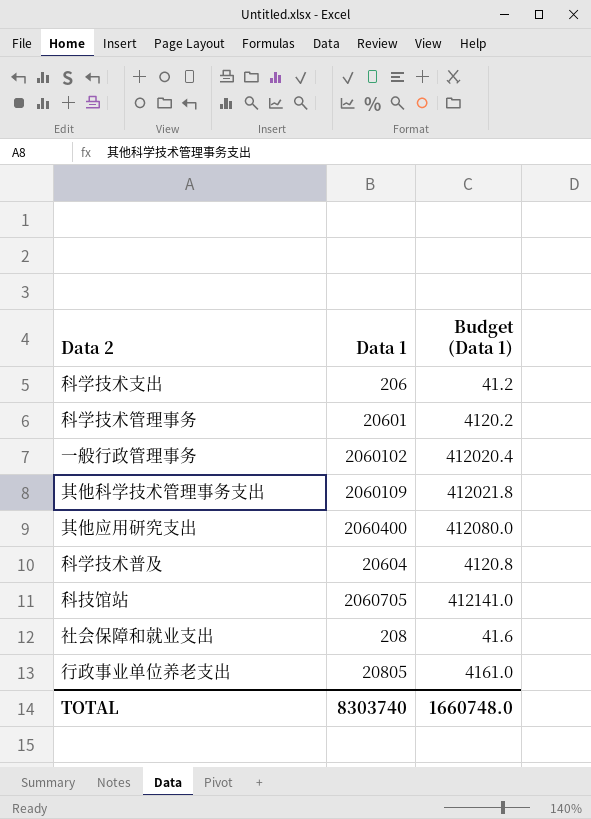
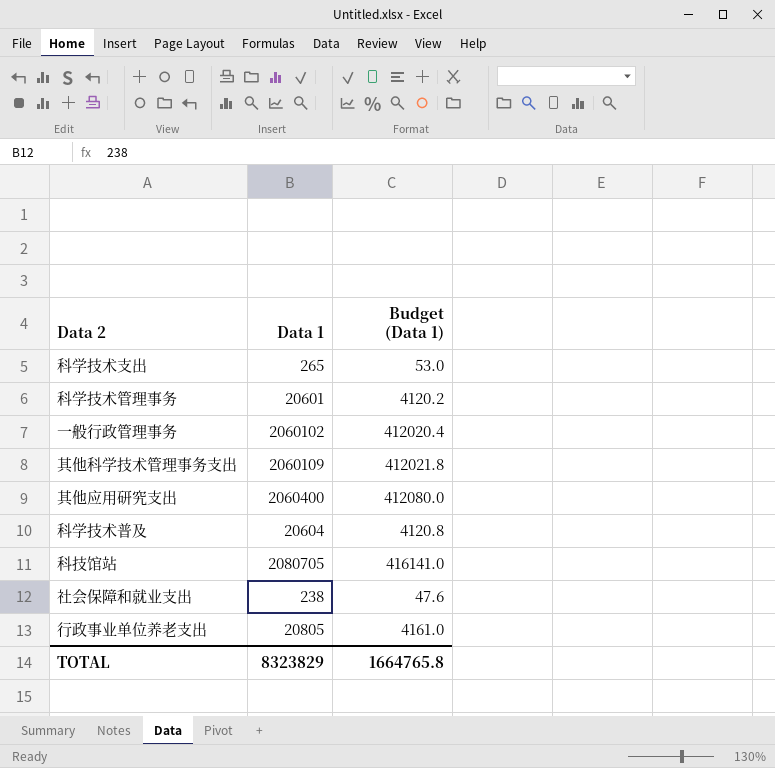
科学技术支出 | Data 1: 206 -> 265
科学技术支出 | Budget (Data 1): 41.2 -> 53.0
科技馆站 | Data 1: 2060705 -> 2080705
科技馆站 | Budget (Data 1): 412141.0 -> 416141.0
社会保障和就业支出 | Data 1: 208 -> 238
社会保障和就业支出 | Budget (Data 1): 41.6 -> 47.6
TOTAL | Data 1: 8303740 -> 8323829
TOTAL | Budget (Data 1): 1660748.0 -> 1664765.8

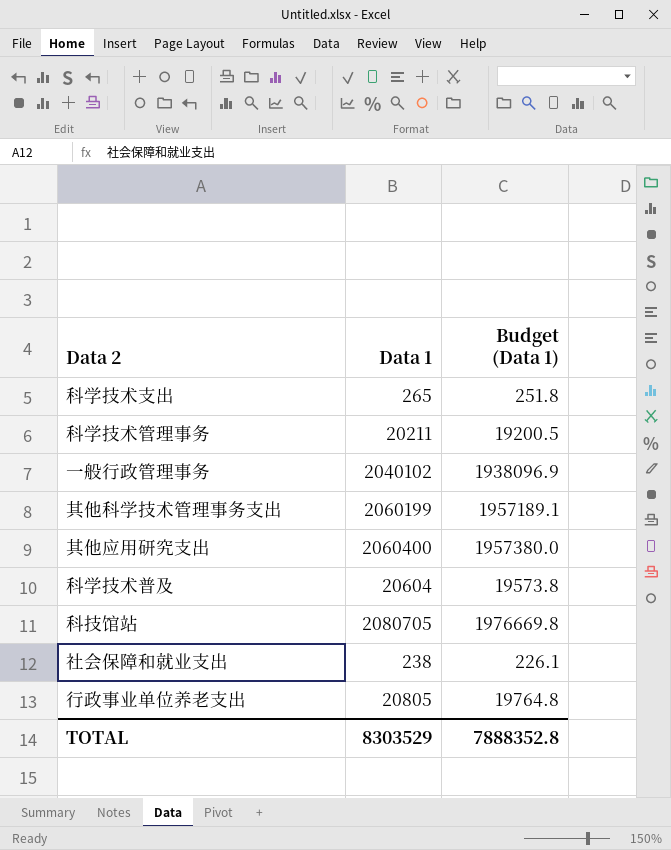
column Budget (Data 1) | formula: [Data 1] * 0.2 -> [Data 1] * 0.95
科学技术管理事务 | Data 1: 20601 -> 20211
一般行政管理事务 | Data 1: 2060102 -> 2040102
其他科学技术管理事务支出 | Data 1: 2060109 -> 2060199
TOTAL | Data 1: 8323829 -> 8303529
TOTAL | Budget (Data 1): 1664765.8 -> 7888352.8

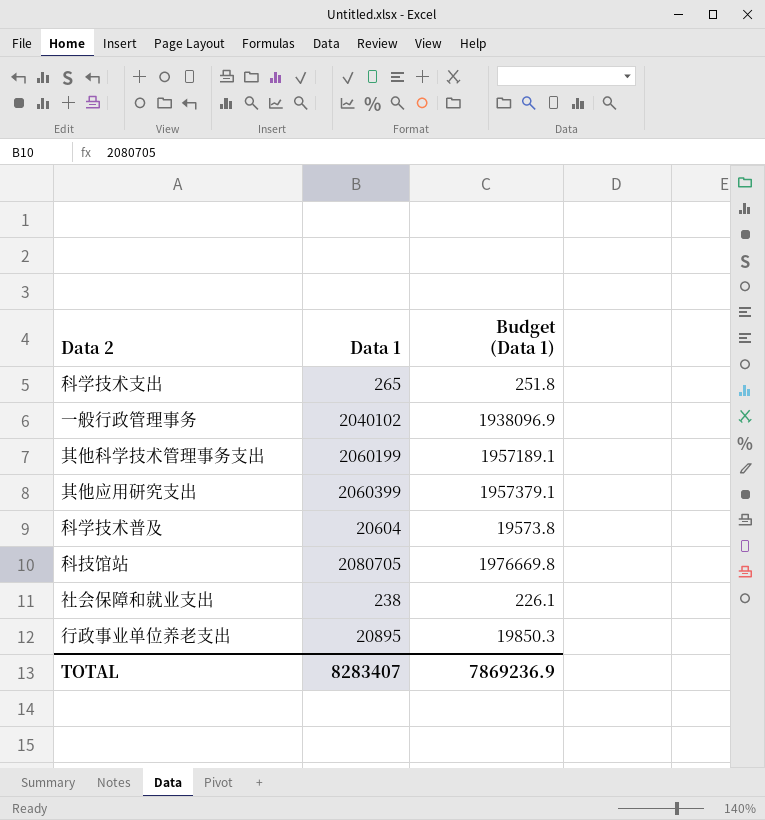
row 科学技术管理事务: 20211 | 19200.5 -> none
其他应用研究支出 | Data 1: 2060400 -> 2060399
其他应用研究支出 | Budget (Data 1): 1957380.0 -> 1957379.1
行政事业单位养老支出 | Data 1: 20805 -> 20895
行政事业单位养老支出 | Budget (Data 1): 19764.8 -> 19850.3
TOTAL | Data 1: 8303529 -> 8283407
TOTAL | Budget (Data 1): 7888352.8 -> 7869236.9

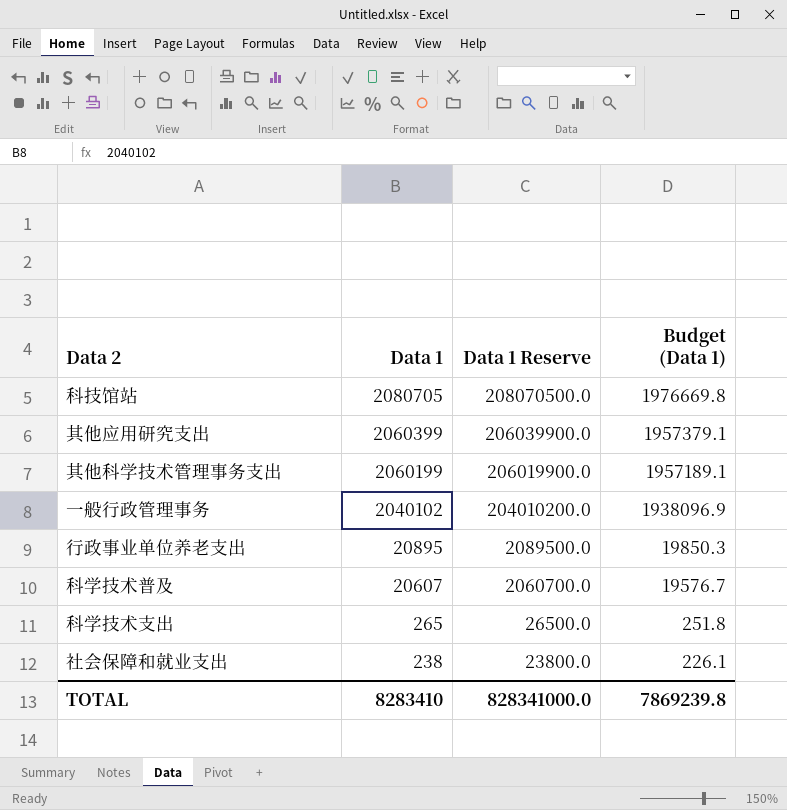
row order: none -> Data 1 descending
column Data 1 Reserve | formula: none -> [Data 1] * 100
科学技术普及 | Data 1: 20604 -> 20607
科学技术普及 | Budget (Data 1): 19573.8 -> 19576.7
TOTAL | Data 1: 8283407 -> 8283410
TOTAL | Budget (Data 1): 7869236.9 -> 7869239.8

